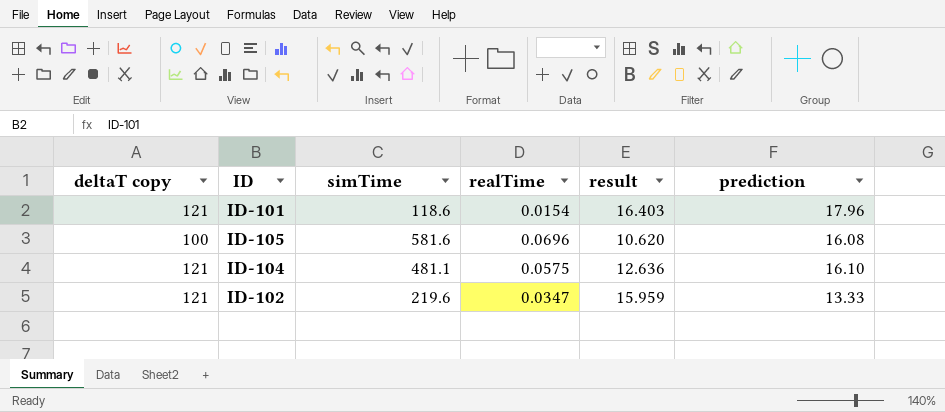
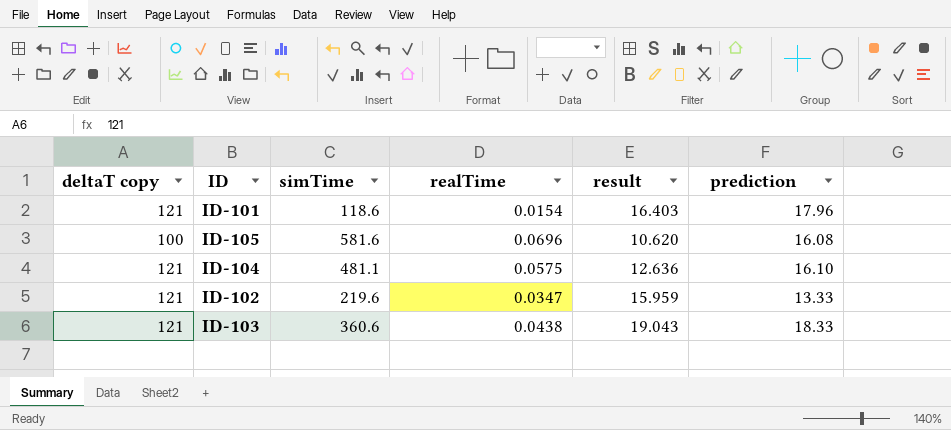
row ID-103: none -> 121 | 360.6 | 0.0438 | 19.043 | 18.33

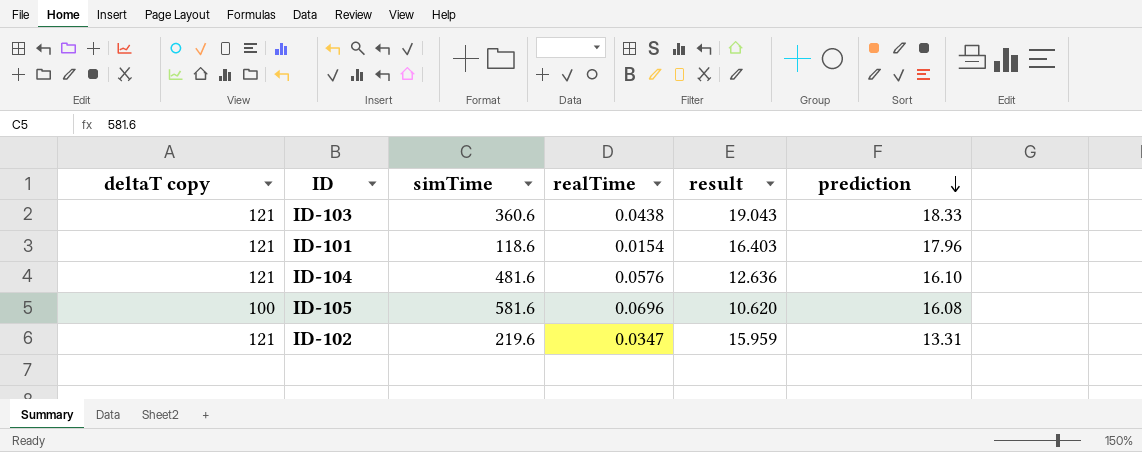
row order: none -> prediction descending
ID-104 | simTime: 481.1 -> 481.6
ID-104 | realTime: 0.0575 -> 0.0576
ID-102 | prediction: 13.33 -> 13.31

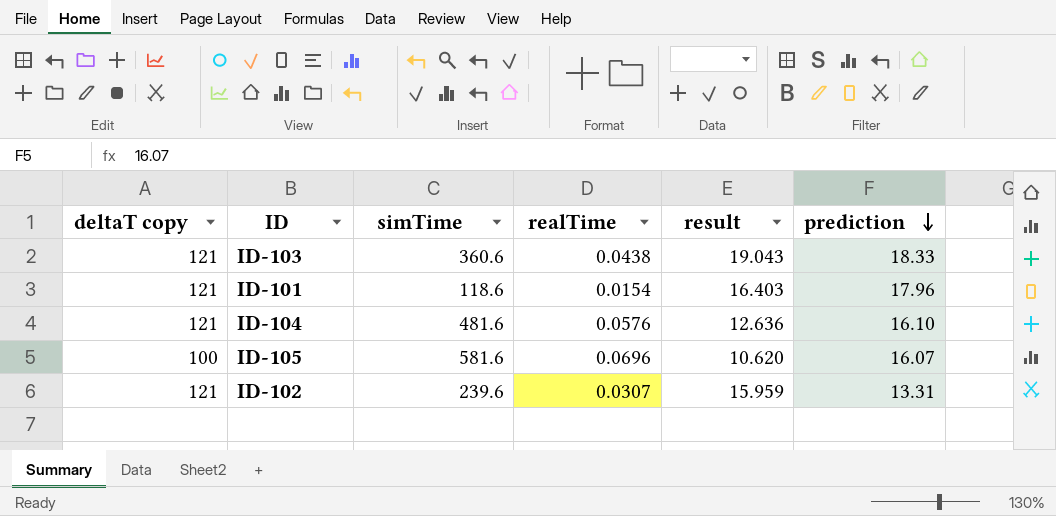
ID-105 | prediction: 16.08 -> 16.07
ID-102 | simTime: 219.6 -> 239.6
ID-102 | realTime: 0.0347 -> 0.0307

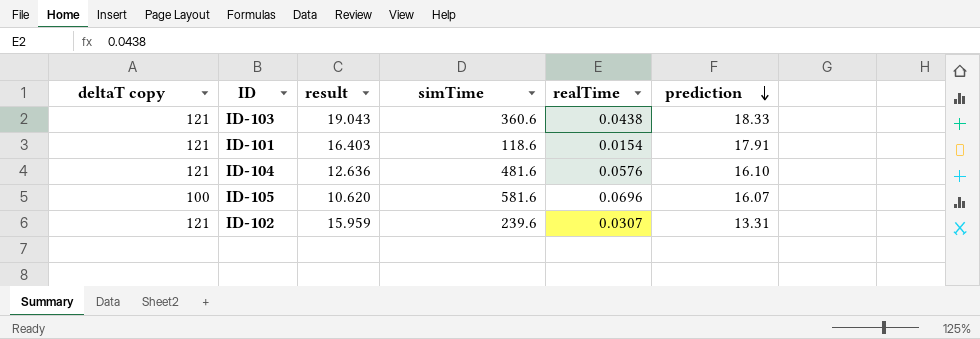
column result | position: 5 -> 3
ID-101 | prediction: 17.96 -> 17.91

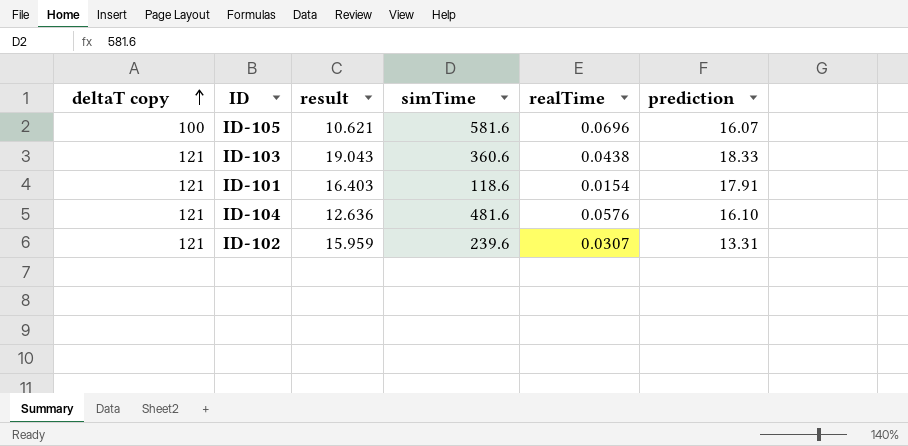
row order: prediction descending -> deltaT copy ascending
ID-105 | result: 10.620 -> 10.621

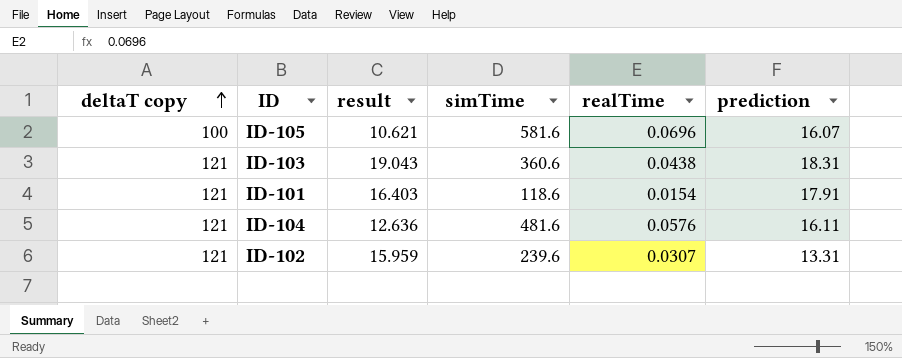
ID-103 | prediction: 18.33 -> 18.31
ID-104 | prediction: 16.10 -> 16.11

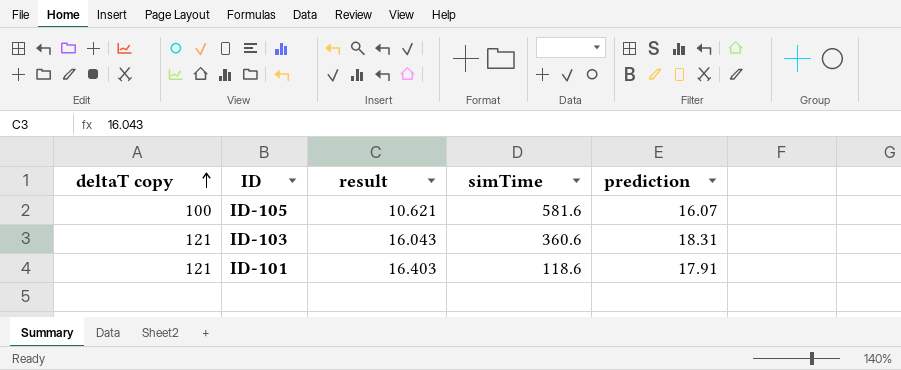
column realTime | position: 5 -> none
row ID-104: 121 | 12.636 | 481.6 | 0.0576 | 16.11 -> none
row ID-102: 121 | 15.959 | 239.6 | 0.0307 | 13.31 -> none
ID-103 | result: 19.043 -> 16.043

